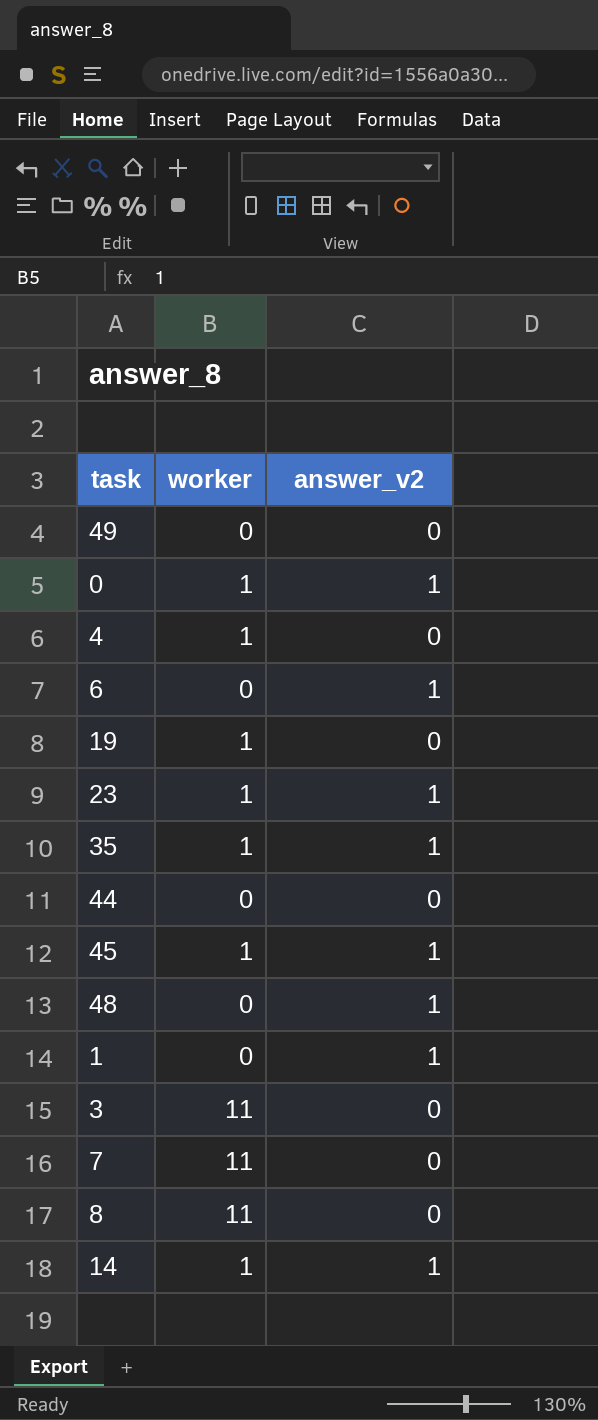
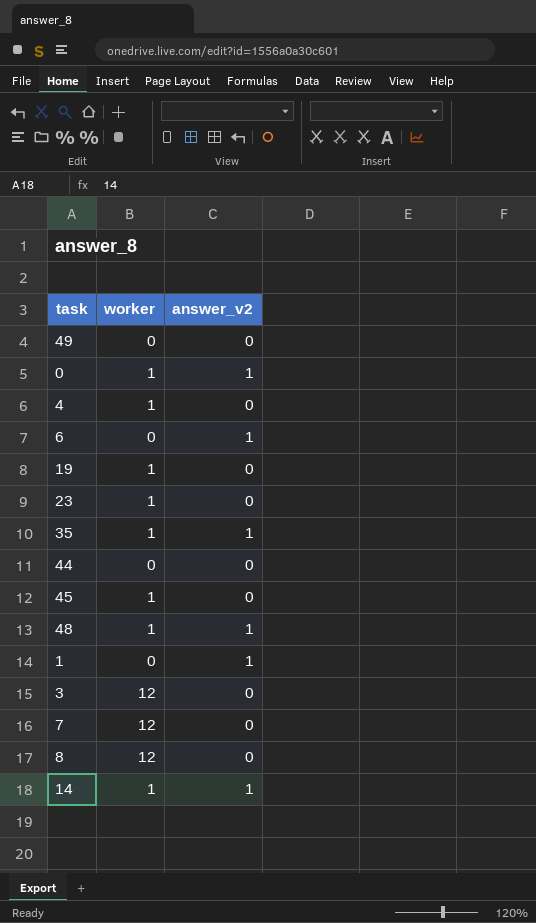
23 | answer_v2: 1 -> 0
45 | answer_v2: 1 -> 0
48 | worker: 0 -> 1
3 | worker: 11 -> 12
7 | worker: 11 -> 12
8 | worker: 11 -> 12

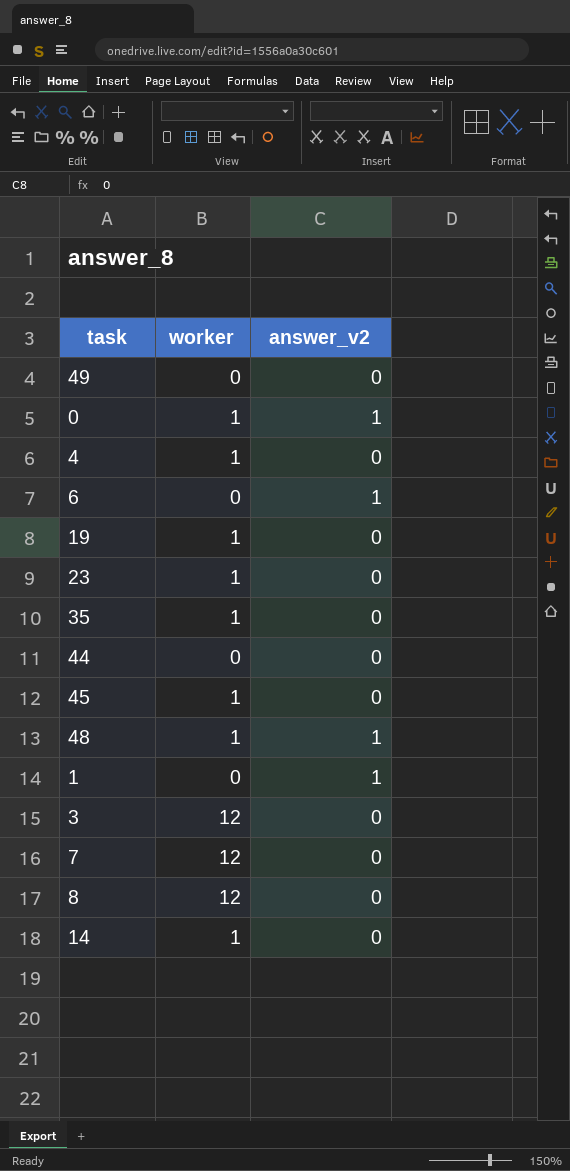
35 | answer_v2: 1 -> 0
14 | answer_v2: 1 -> 0

